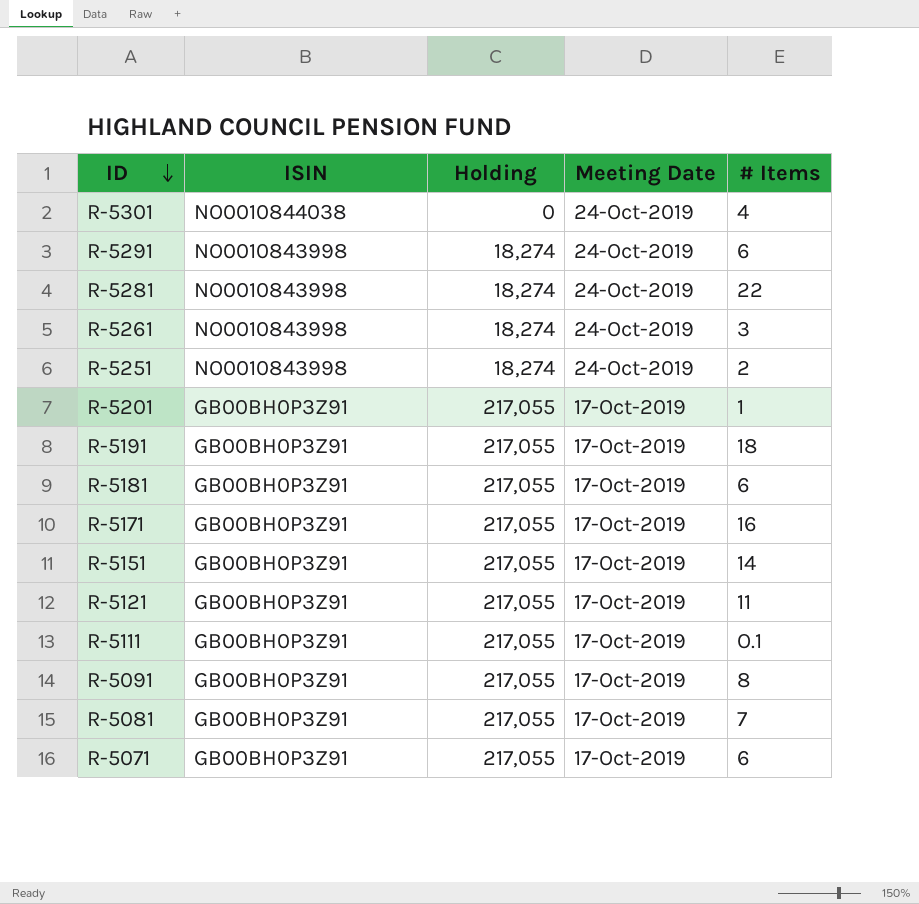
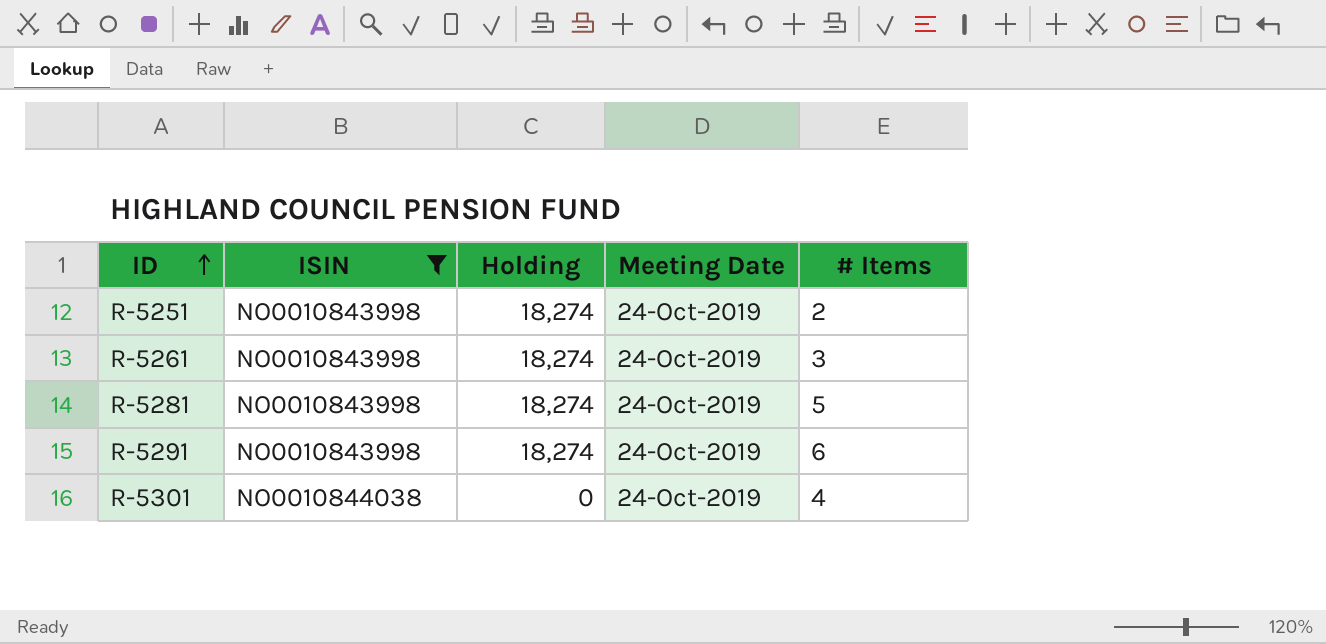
filter: none -> ISIN != GB00BH0P3Z91
row order: ID descending -> ID ascending
R-5281 | # Items: 22 -> 5

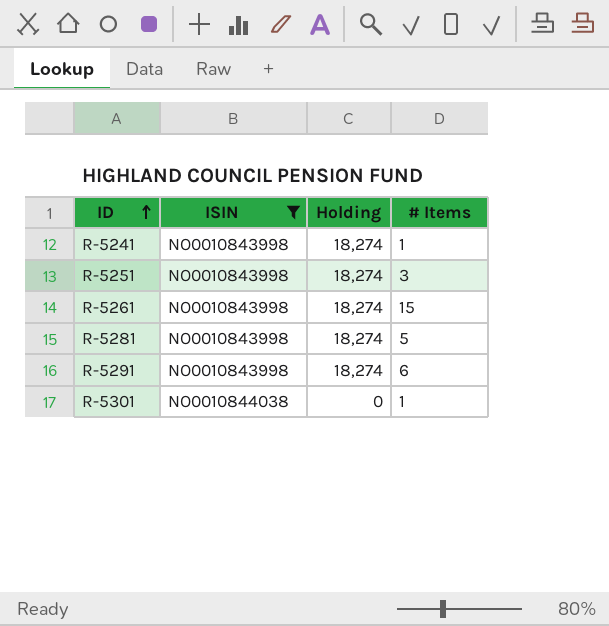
column Meeting Date | position: 4 -> none
row R-5241: none -> NO0010843998 | 18,274 | 1
R-5251 | # Items: 2 -> 3
R-5261 | # Items: 3 -> 15
R-5301 | # Items: 4 -> 1

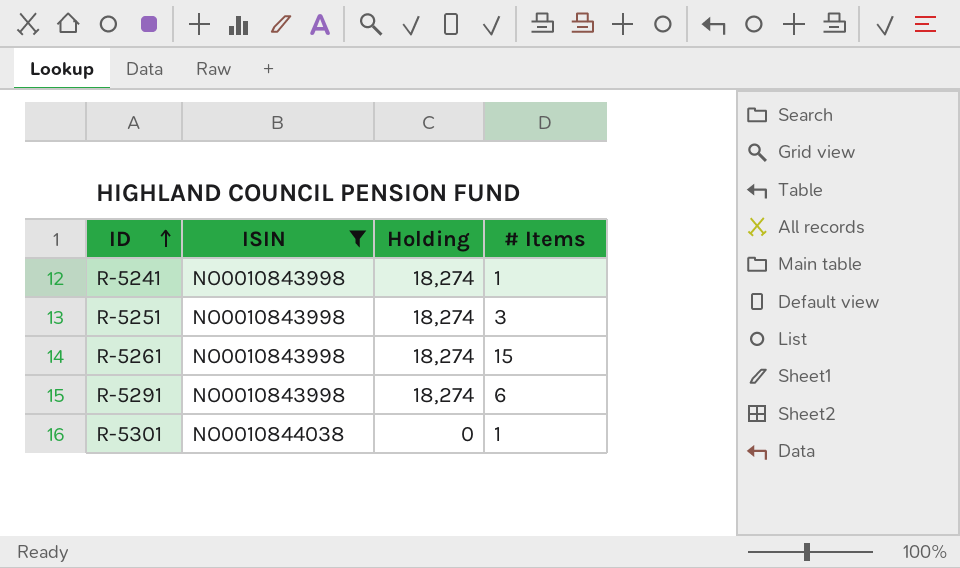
row R-5281: NO0010843998 | 18,274 | 5 -> none

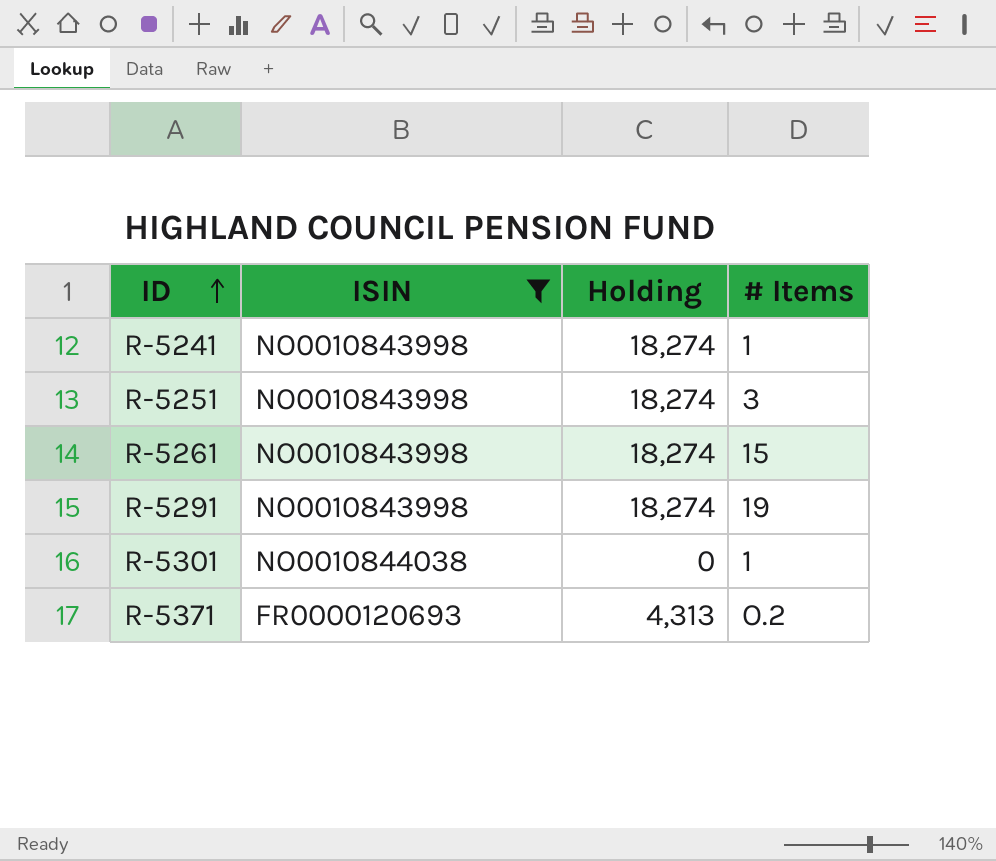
R-5291 | # Items: 6 -> 19
row R-5371: none -> FR0000120693 | 4,313 | O.2

